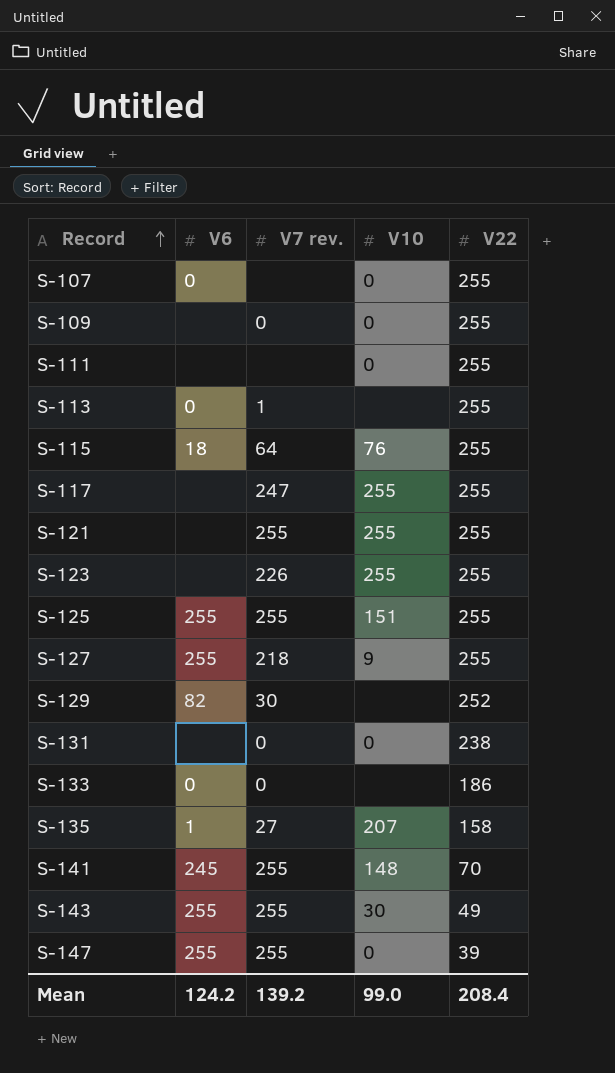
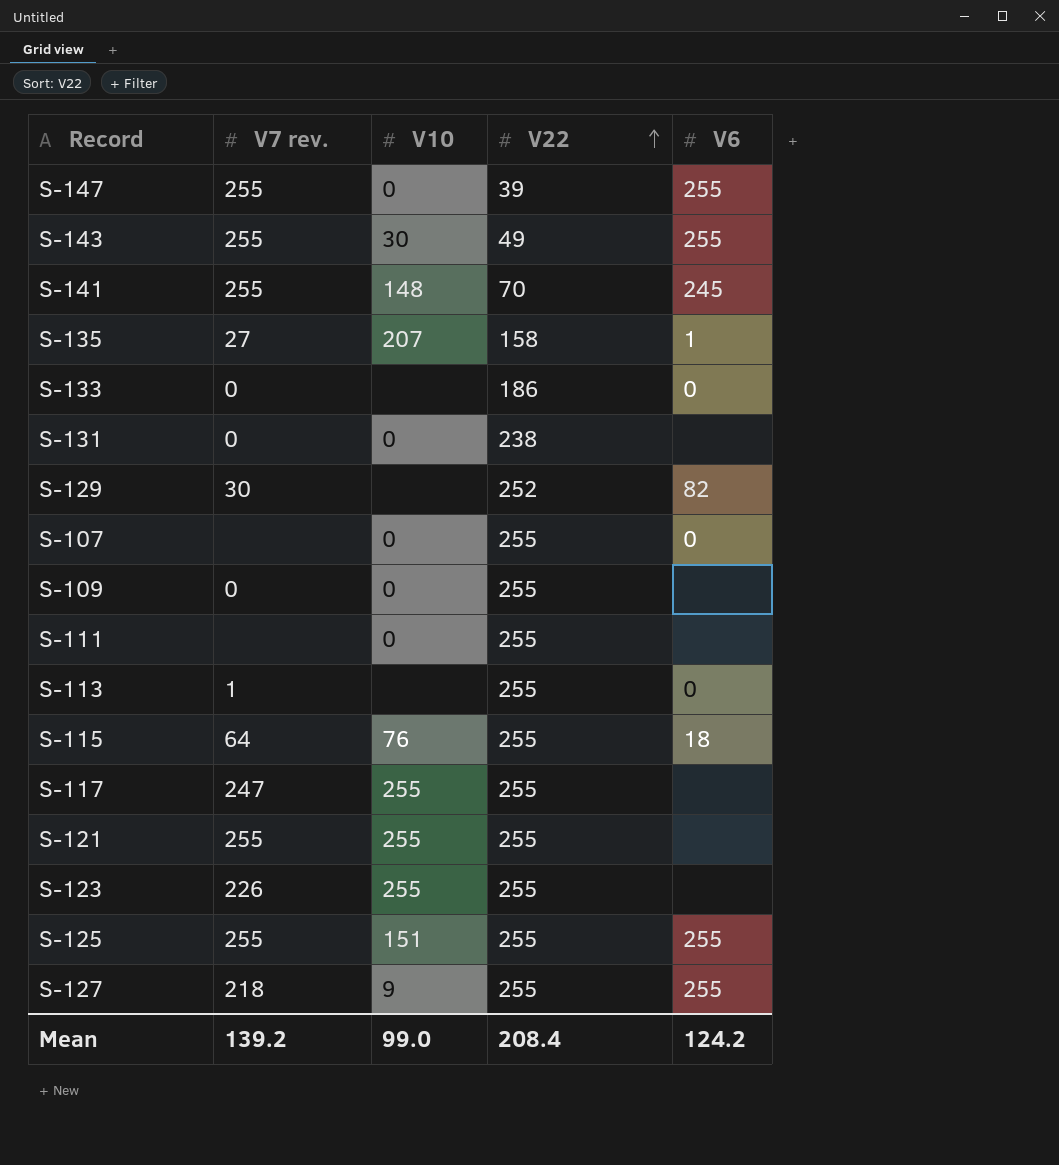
row order: Record ascending -> V22 ascending
column V6 | position: 2 -> 5

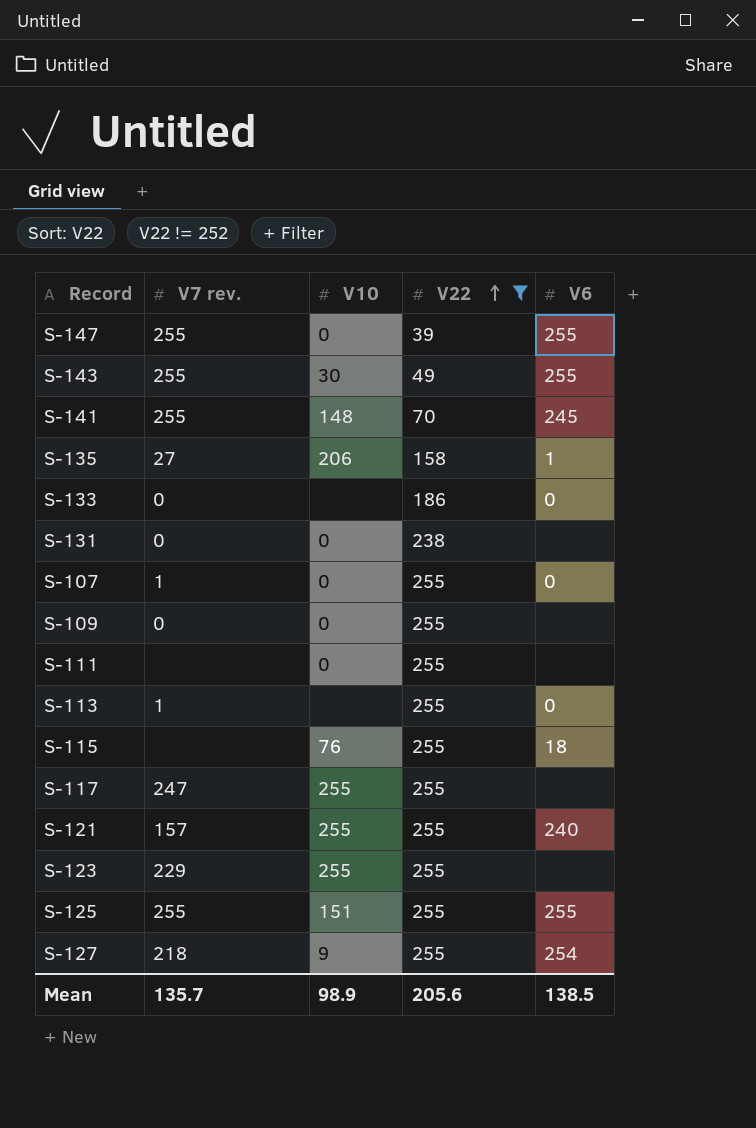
filter: none -> V22 != 252
S-135 | V10: 207 -> 206
S-107 | V7 rev.: none -> 1
S-115 | V7 rev.: 64 -> none
S-121 | V7 rev.: 255 -> 157
S-121 | V6: none -> 240
S-123 | V7 rev.: 226 -> 229
S-127 | V6: 255 -> 254
Mean | V7 rev.: 139.2 -> 135.7
Mean | V10: 99.0 -> 98.9
Mean | V22: 208.4 -> 205.6
Mean | V6: 124.2 -> 138.5

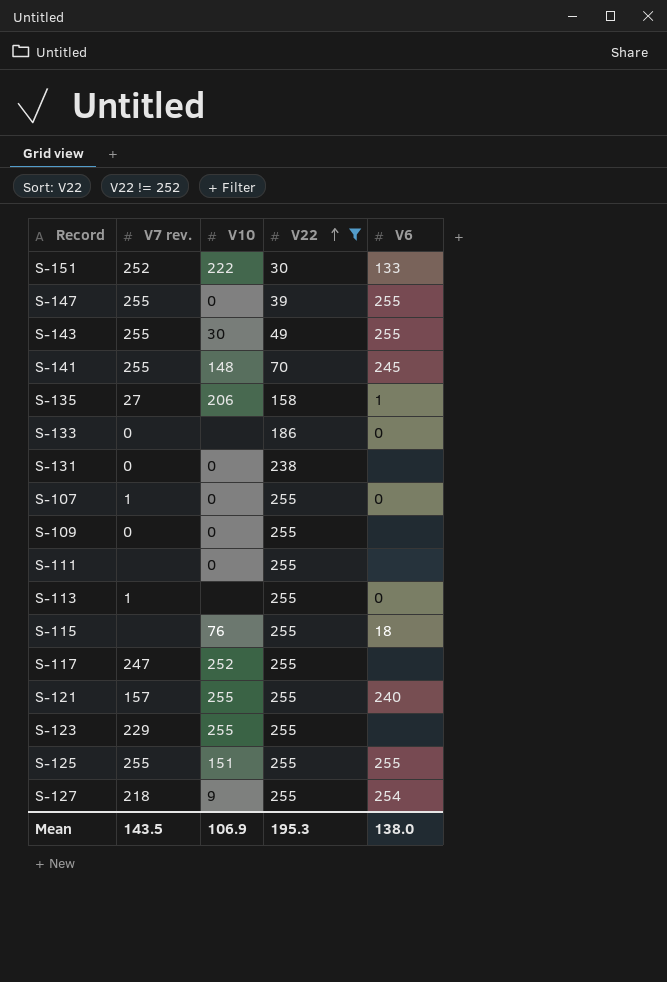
row S-151: none -> 252 | 222 | 30 | 133
S-117 | V10: 255 -> 252
Mean | V7 rev.: 135.7 -> 143.5
Mean | V10: 98.9 -> 106.9
Mean | V22: 205.6 -> 195.3
Mean | V6: 138.5 -> 138.0

